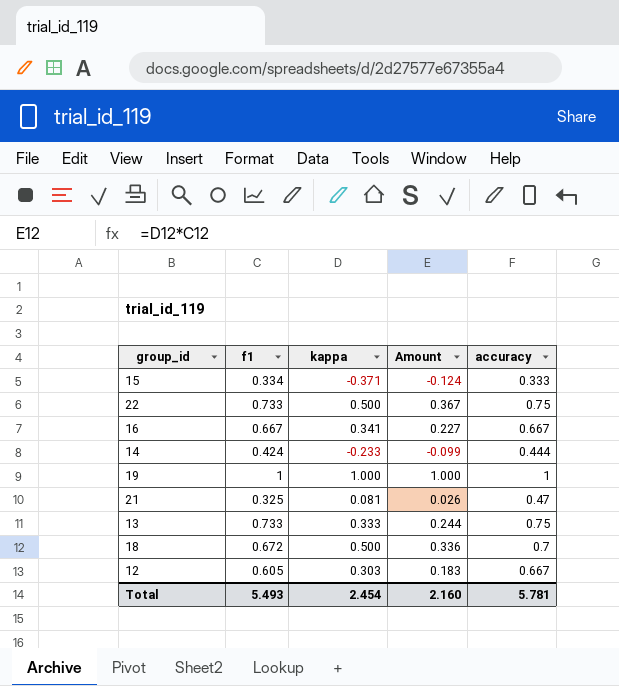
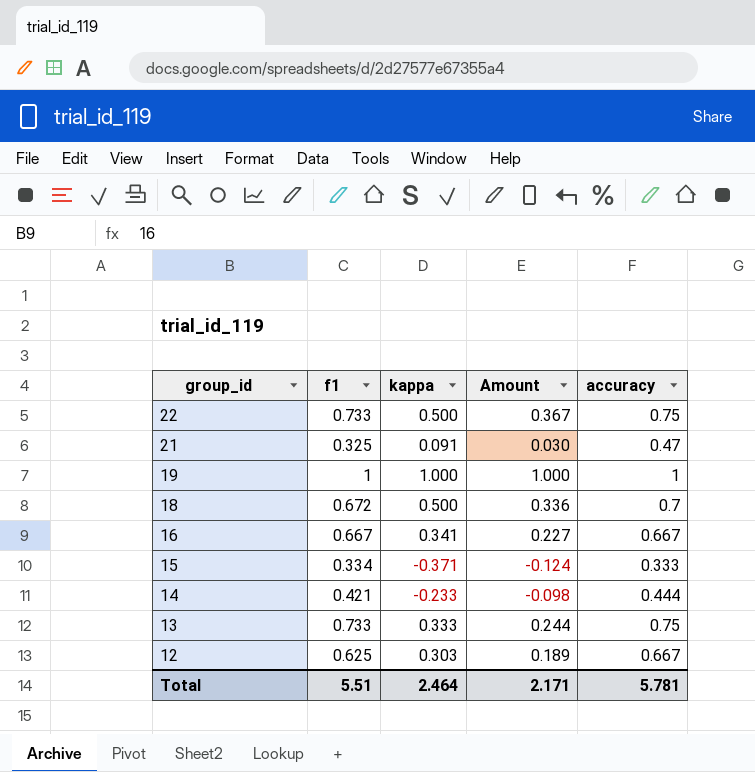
row order: none -> group_id descending
21 | kappa: 0.081 -> 0.091
21 | Amount: 0.026 -> 0.030
14 | f1: 0.424 -> 0.421
14 | Amount: -0.099 -> -0.098
12 | f1: 0.605 -> 0.625
12 | Amount: 0.183 -> 0.189
Total | f1: 5.493 -> 5.51
Total | kappa: 2.454 -> 2.464
Total | Amount: 2.160 -> 2.171

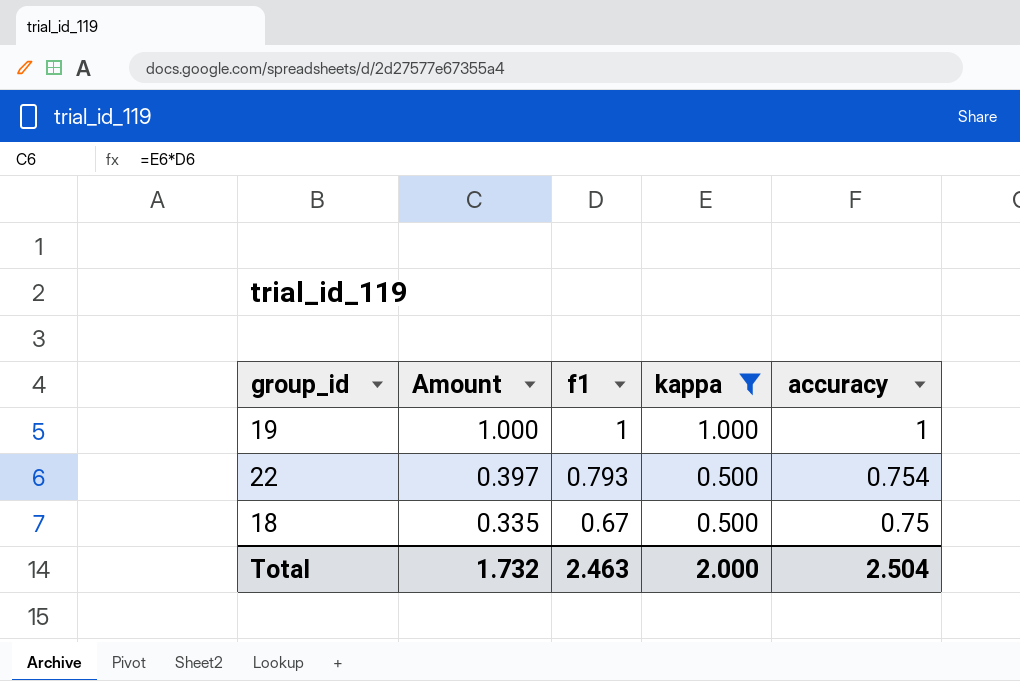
filter: none -> kappa >= 0.500
row order: group_id descending -> Amount descending
column Amount | position: 4 -> 2
22 | Amount: 0.367 -> 0.397
22 | f1: 0.733 -> 0.793
22 | accuracy: 0.75 -> 0.754
18 | Amount: 0.336 -> 0.335
18 | f1: 0.672 -> 0.67
18 | accuracy: 0.7 -> 0.75
Total | Amount: 2.171 -> 1.732
Total | f1: 5.51 -> 2.463
Total | kappa: 2.464 -> 2.000
Total | accuracy: 5.781 -> 2.504

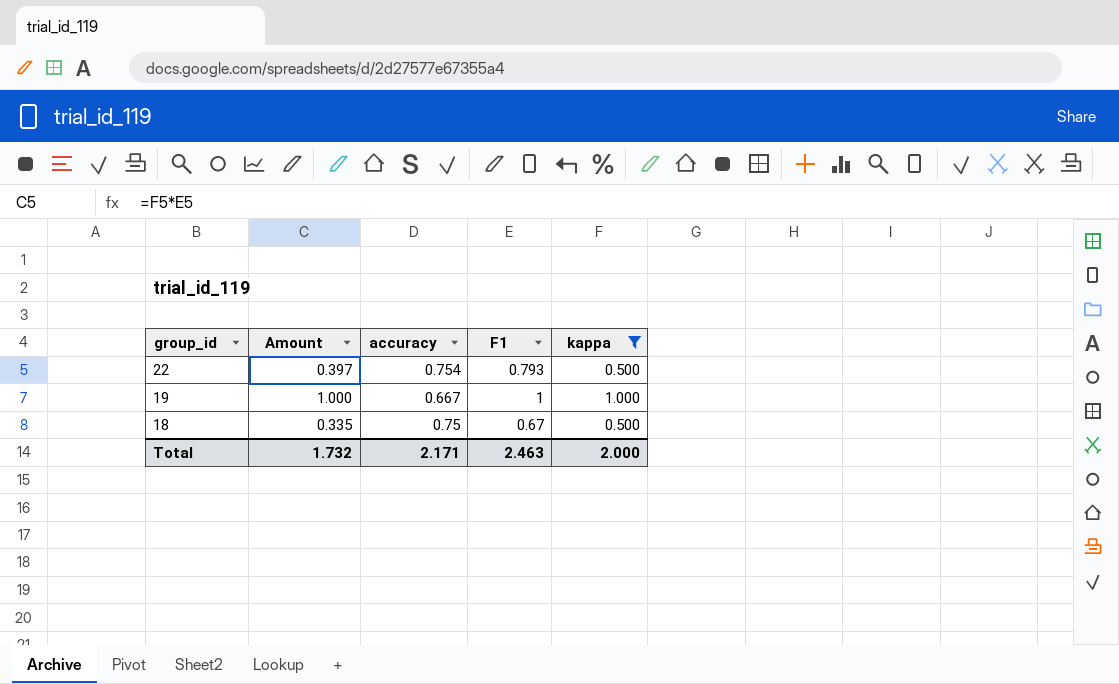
row order: Amount descending -> group_id descending
column accuracy | position: 5 -> 3
column name: f1 -> F1
19 | accuracy: 1 -> 0.667
Total | accuracy: 2.504 -> 2.171

